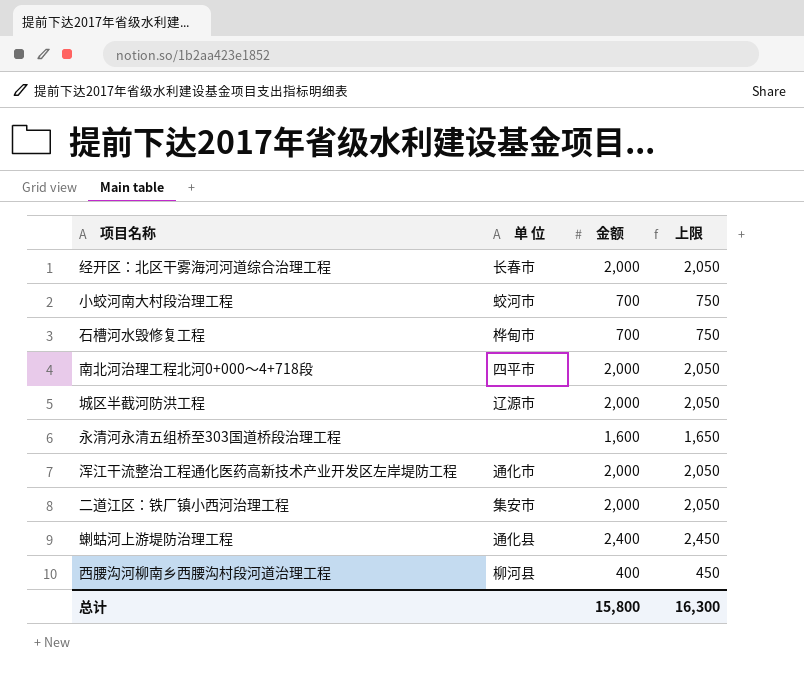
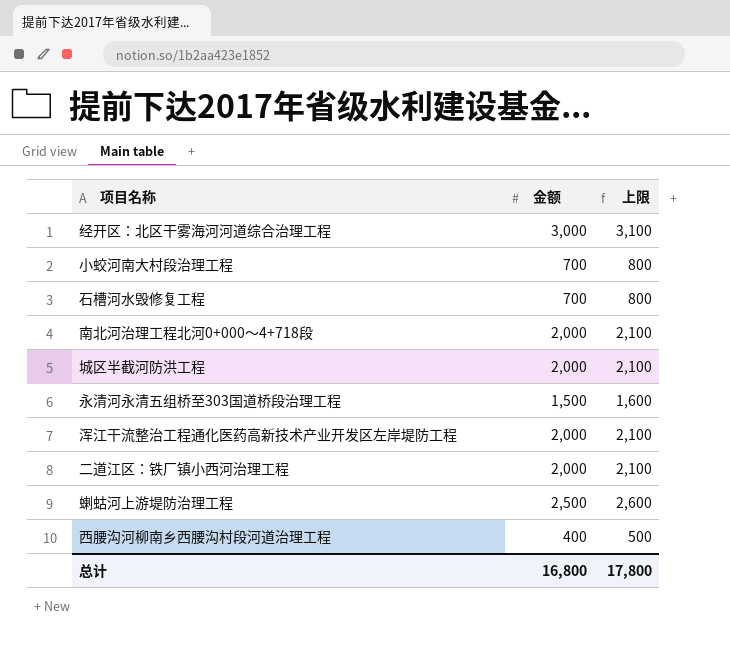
column 单 位 | position: 2 -> none
column 上限 | formula: [金额] + 50 -> [金额] + 100
经开区：北区干雾海河河道综合治理工程 | 金额: 2,000 -> 3,000
永清河永清五组桥至303国道桥段治理工程 | 金额: 1,600 -> 1,500
蝲蛄河上游堤防治理工程 | 金额: 2,400 -> 2,500
总计 | 金额: 15,800 -> 16,800
总计 | 上限: 16,300 -> 17,800

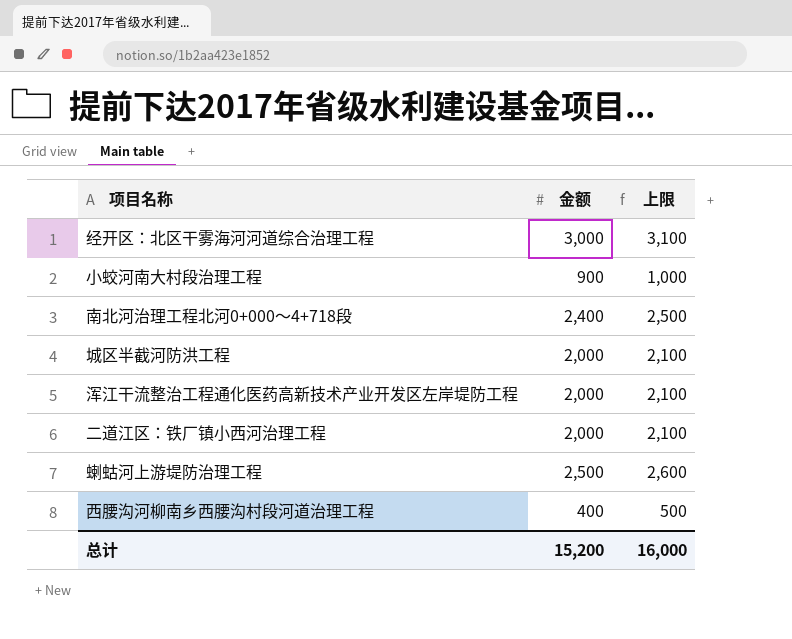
row 石槽河水毁修复工程: 700 | 800 -> none
row 永清河永清五组桥至303国道桥段治理工程: 1,500 | 1,600 -> none
小蛟河南大村段治理工程 | 金额: 700 -> 900
小蛟河南大村段治理工程 | 上限: 800 -> 1,000
南北河治理工程北河0+000～4+718段 | 金额: 2,000 -> 2,400
南北河治理工程北河0+000～4+718段 | 上限: 2,100 -> 2,500
总计 | 金额: 16,800 -> 15,200
总计 | 上限: 17,800 -> 16,000

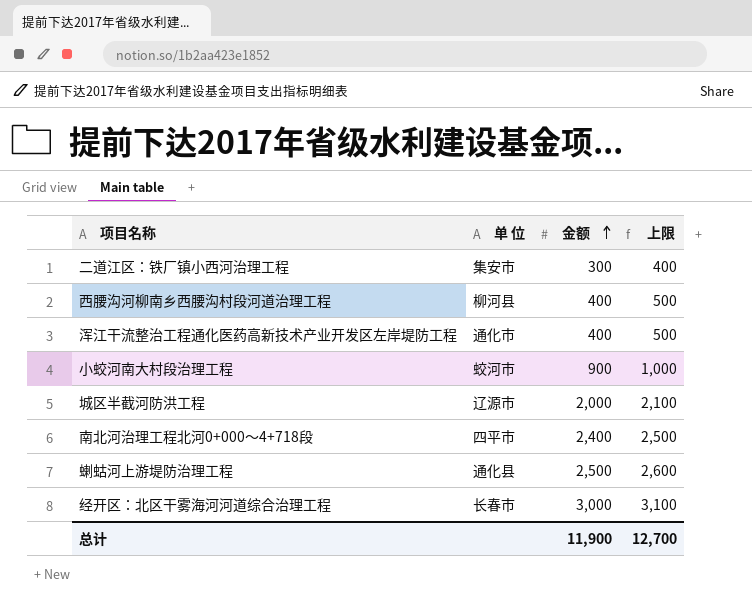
row order: none -> 金额 ascending
column 单 位 | position: none -> 2
二道江区：铁厂镇小西河治理工程 | 金额: 2,000 -> 300
二道江区：铁厂镇小西河治理工程 | 上限: 2,100 -> 400
浑江干流整治工程通化医药高新技术产业开发区左岸堤防工程 | 金额: 2,000 -> 400
浑江干流整治工程通化医药高新技术产业开发区左岸堤防工程 | 上限: 2,100 -> 500
总计 | 金额: 15,200 -> 11,900
总计 | 上限: 16,000 -> 12,700

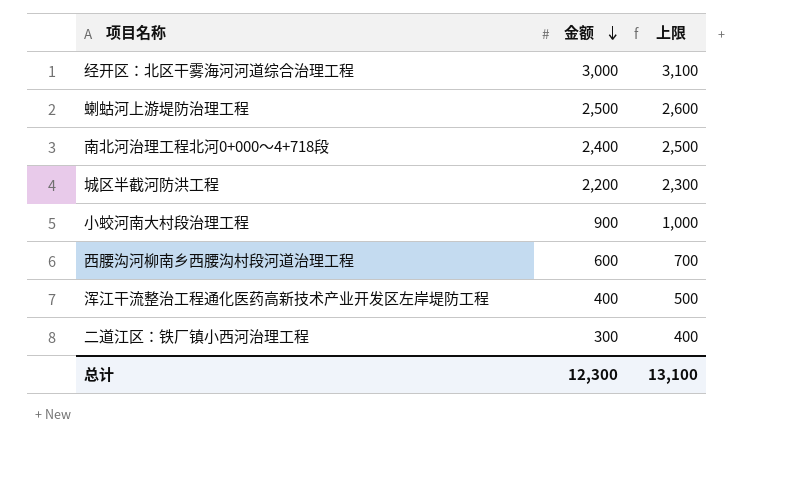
row order: 金额 ascending -> 金额 descending
column 单 位 | position: 2 -> none
城区半截河防洪工程 | 金额: 2,000 -> 2,200
城区半截河防洪工程 | 上限: 2,100 -> 2,300
西腰沟河柳南乡西腰沟村段河道治理工程 | 金额: 400 -> 600
西腰沟河柳南乡西腰沟村段河道治理工程 | 上限: 500 -> 700
总计 | 金额: 11,900 -> 12,300
总计 | 上限: 12,700 -> 13,100

